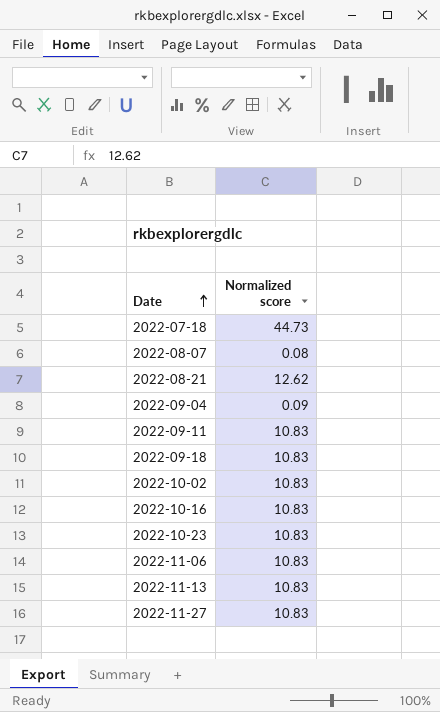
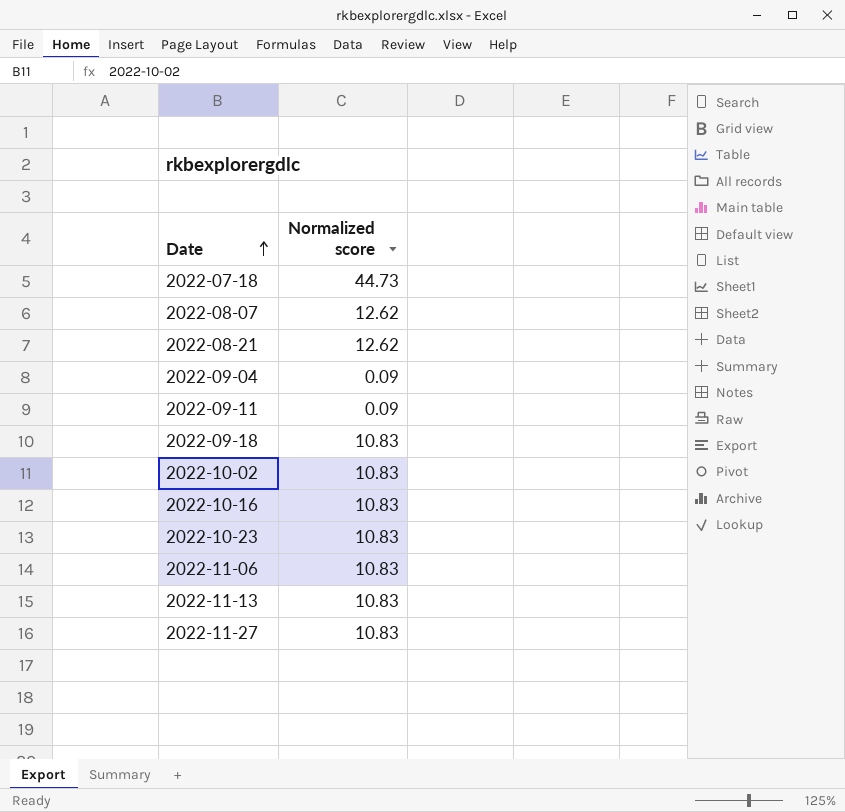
2022-08-07 | Normalized score: 0.08 -> 12.62
2022-09-11 | Normalized score: 10.83 -> 0.09

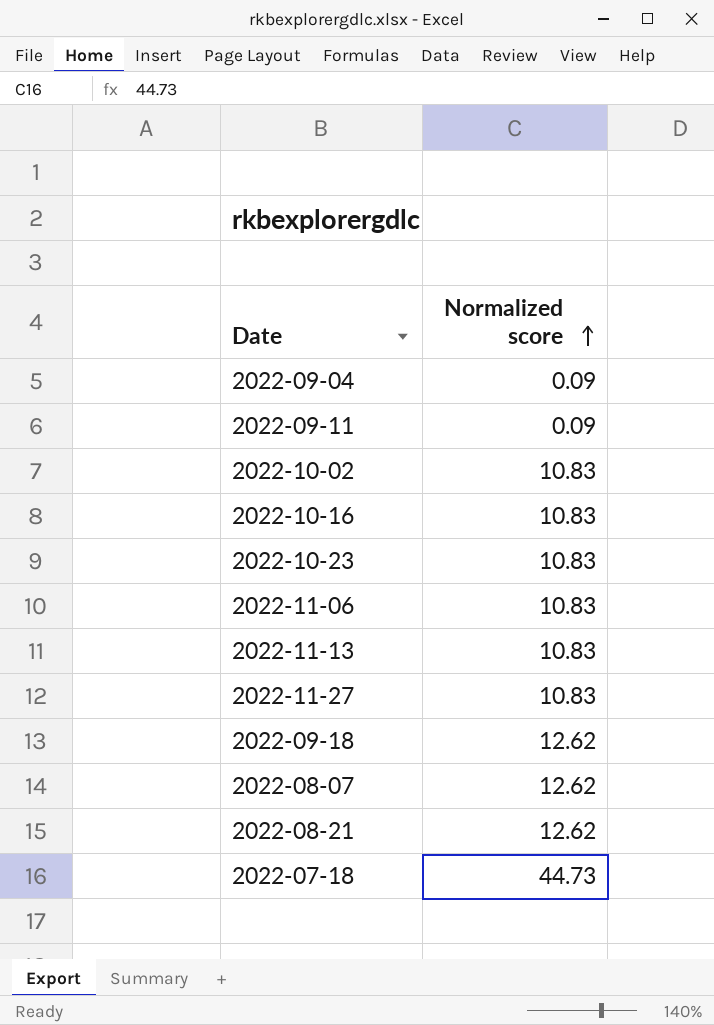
row order: Date ascending -> Normalized score ascending
2022-09-18 | Normalized score: 10.83 -> 12.62

